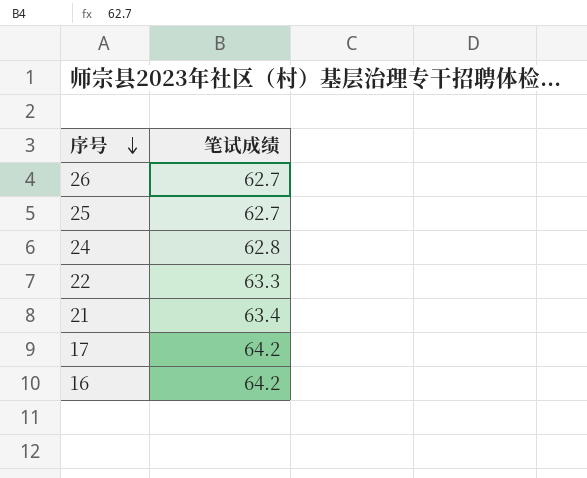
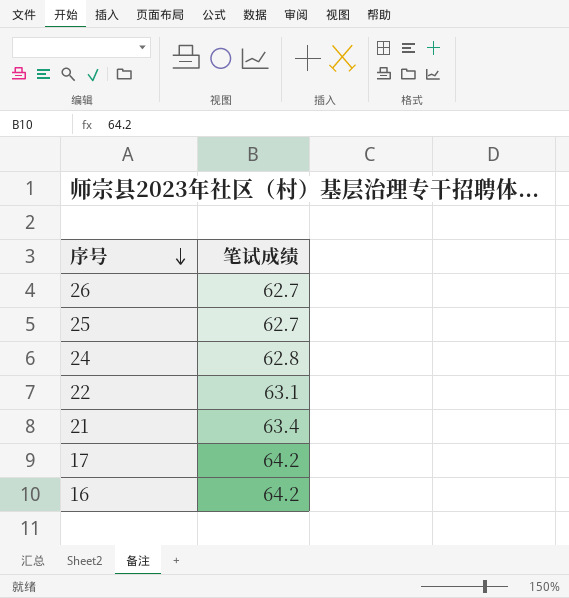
22 | 笔试成绩: 63.3 -> 63.1

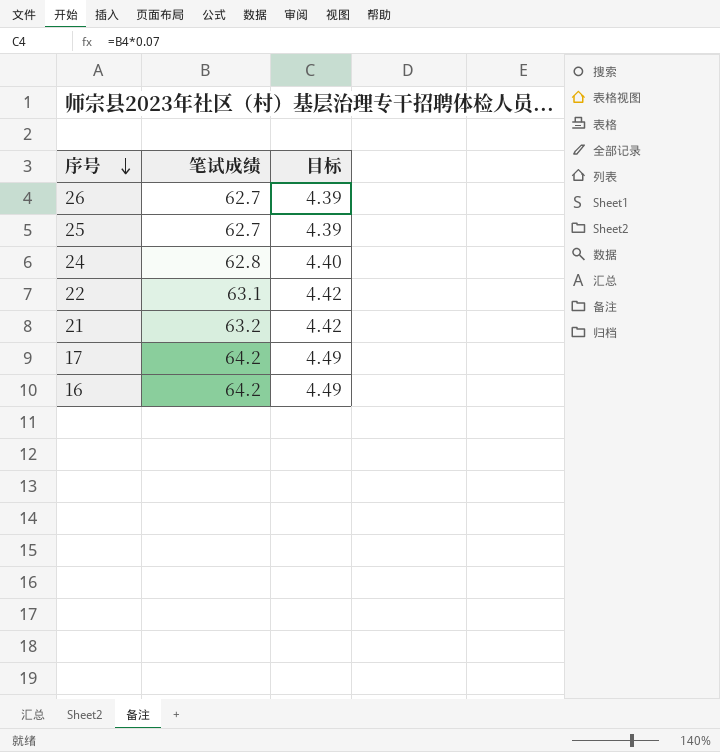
column 目标 | formula: none -> [笔试成绩] * 0.07
21 | 笔试成绩: 63.4 -> 63.2

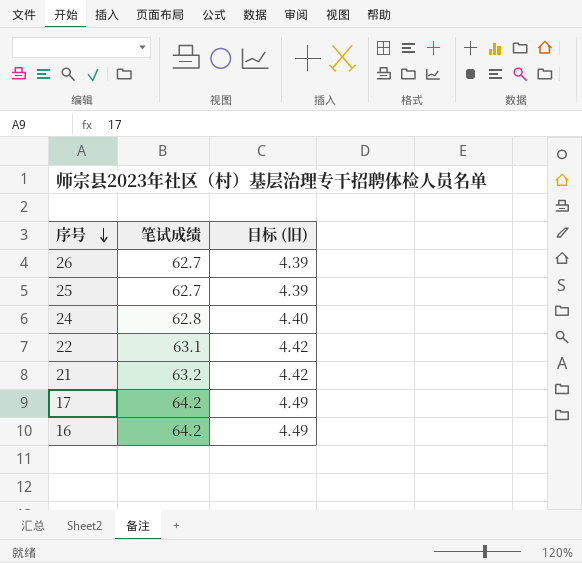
column name: 目标 -> 目标 (旧)

